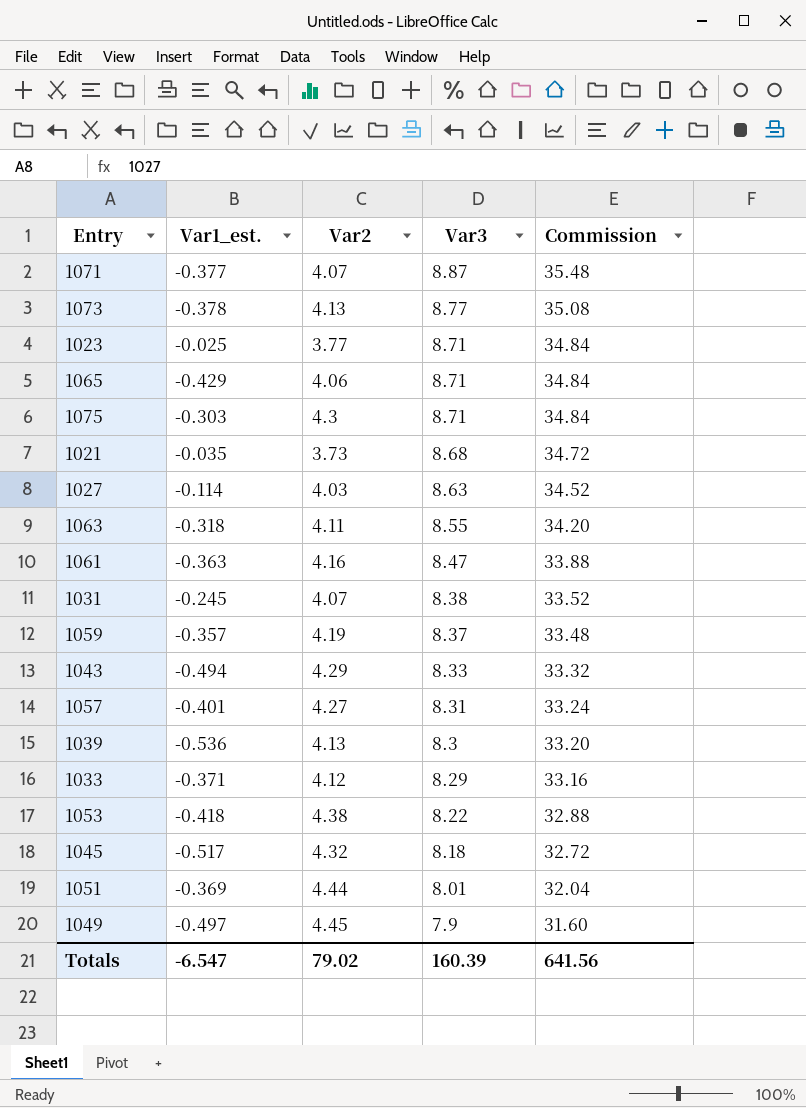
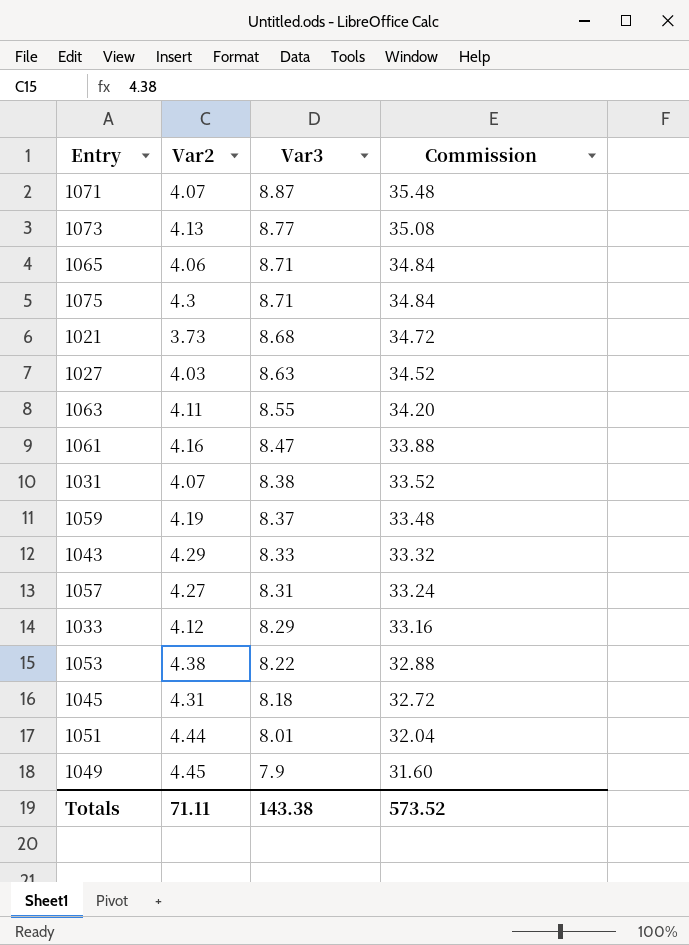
column Var1_est. | position: 2 -> none
row 1023: -0.025 | 3.77 | 8.71 | 34.84 -> none
row 1039: -0.536 | 4.13 | 8.3 | 33.20 -> none
1045 | Var2: 4.32 -> 4.31
Totals | Var2: 79.02 -> 71.11
Totals | Var3: 160.39 -> 143.38
Totals | Commission: 641.56 -> 573.52

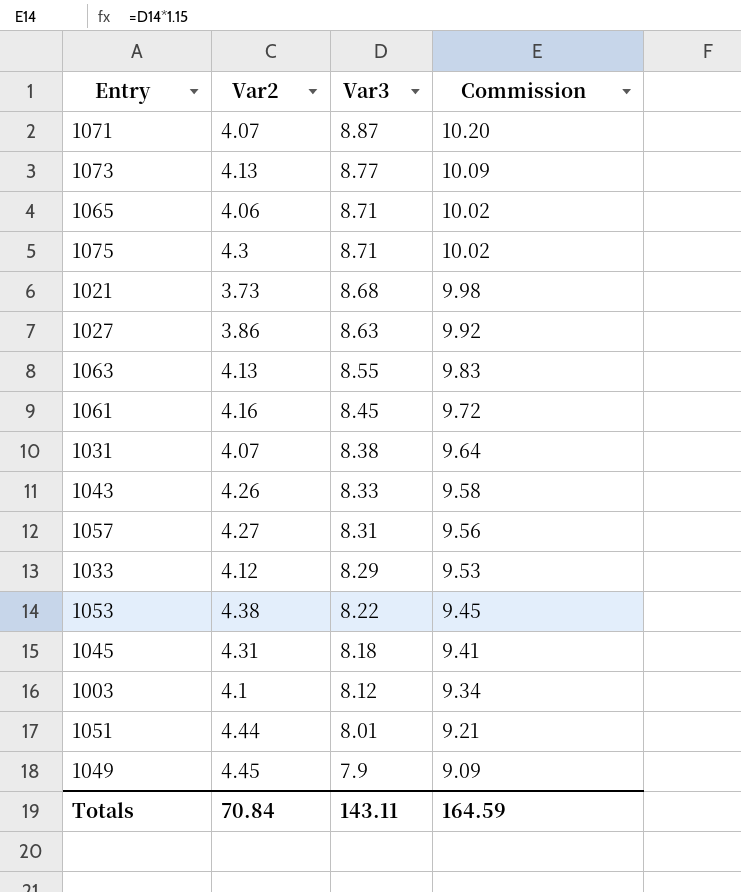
column Commission | formula: [Var3] * 4 -> [Var3] * 1.15
row 1059: 4.19 | 8.37 | 33.48 -> none
1027 | Var2: 4.03 -> 3.86
1063 | Var2: 4.11 -> 4.13
1061 | Var3: 8.47 -> 8.45
1043 | Var2: 4.29 -> 4.26
row 1003: none -> 4.1 | 8.12 | 9.34
Totals | Var2: 71.11 -> 70.84
Totals | Var3: 143.38 -> 143.11
Totals | Commission: 573.52 -> 164.59

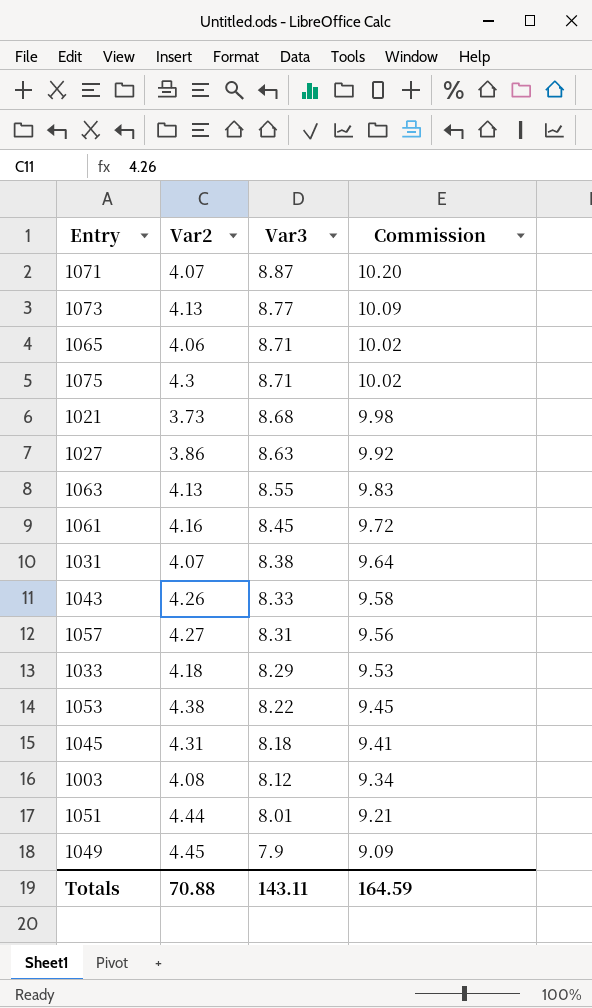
1033 | Var2: 4.12 -> 4.18
1003 | Var2: 4.1 -> 4.08
Totals | Var2: 70.84 -> 70.88

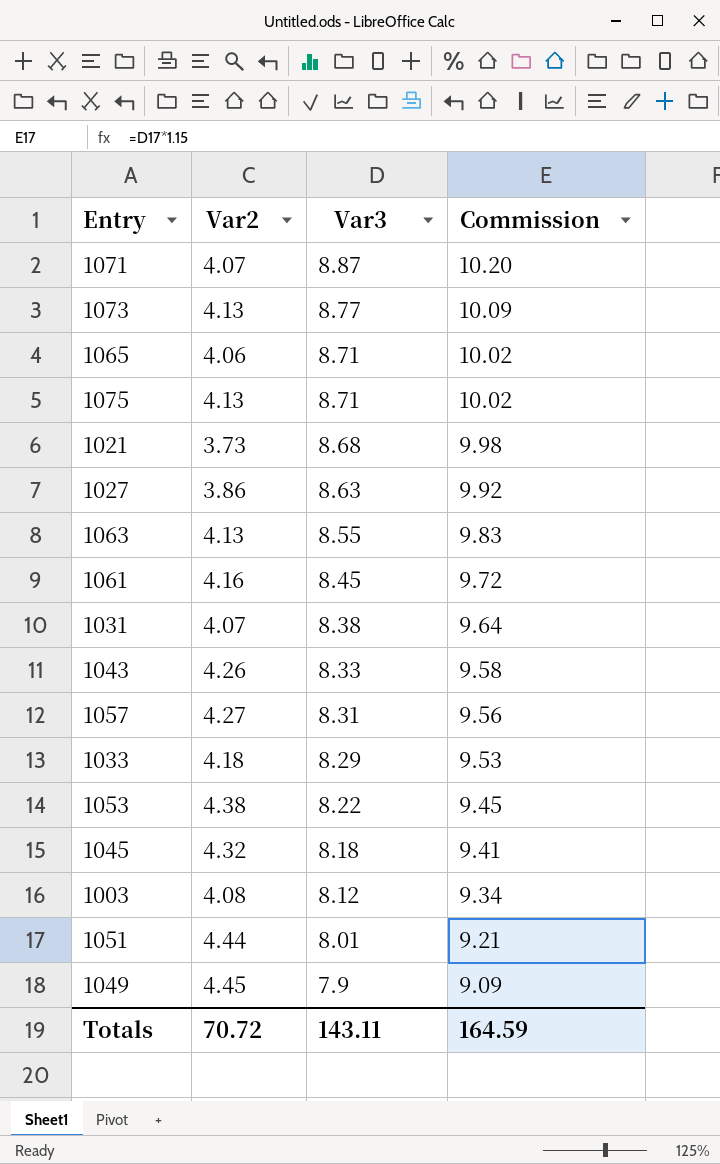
1075 | Var2: 4.3 -> 4.13
1045 | Var2: 4.31 -> 4.32
Totals | Var2: 70.88 -> 70.72

